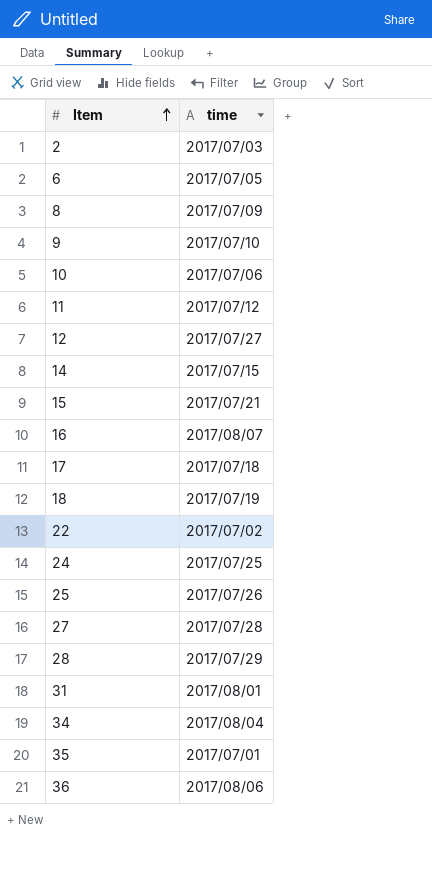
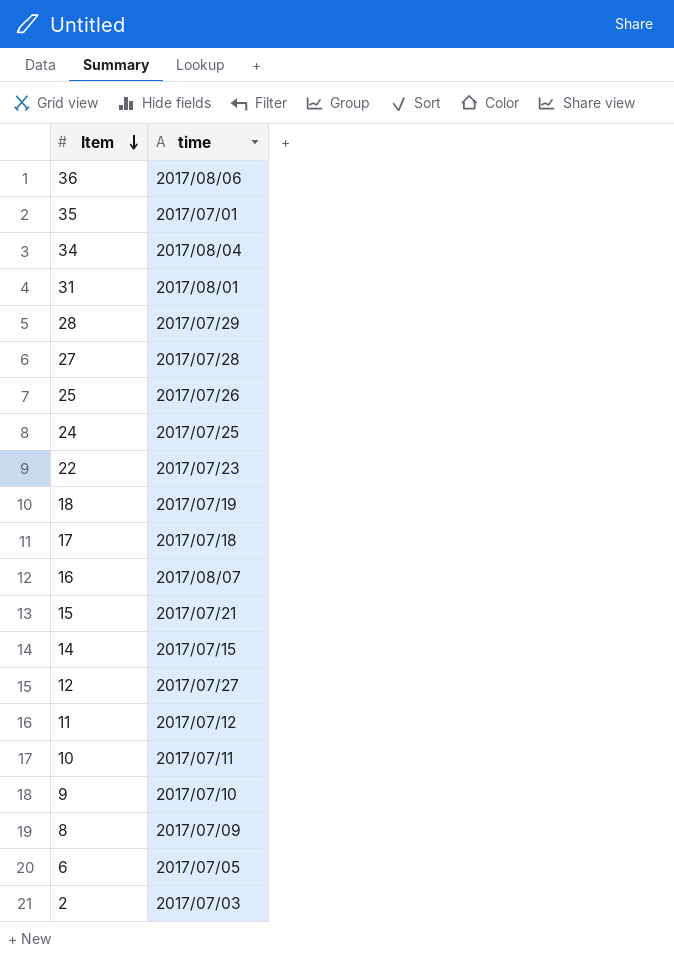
row order: Item ascending -> Item descending
22 | time: 2017/07/02 -> 2017/07/23
10 | time: 2017/07/06 -> 2017/07/11

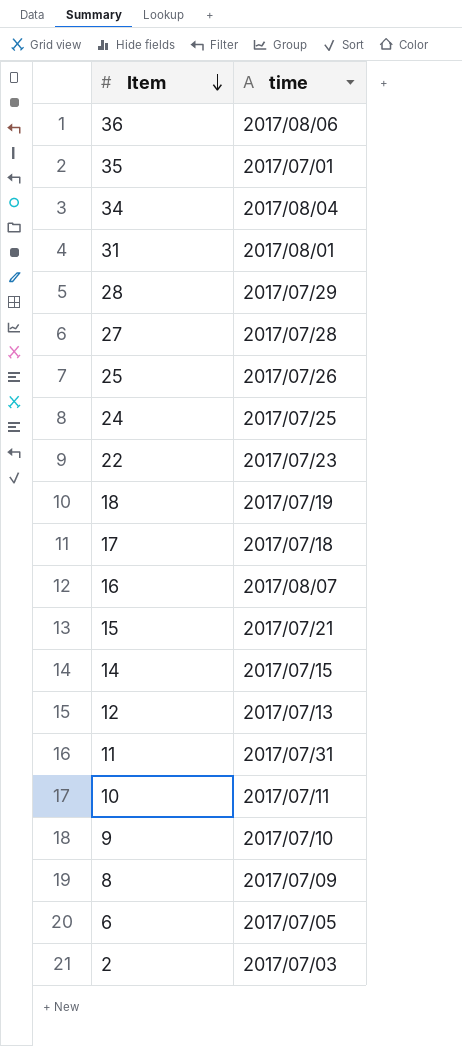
12 | time: 2017/07/27 -> 2017/07/13
11 | time: 2017/07/12 -> 2017/07/31

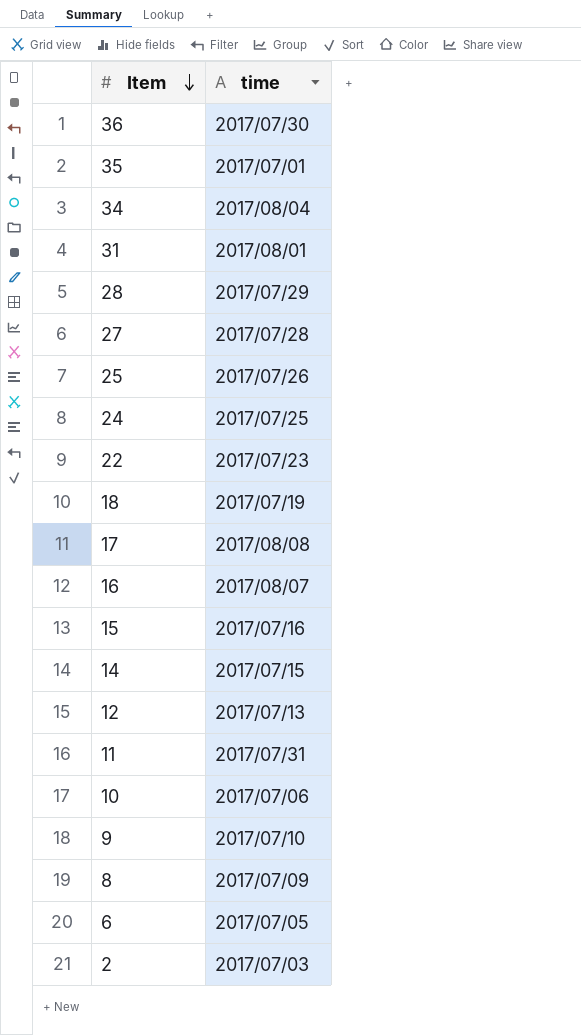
36 | time: 2017/08/06 -> 2017/07/30
17 | time: 2017/07/18 -> 2017/08/08
15 | time: 2017/07/21 -> 2017/07/16
10 | time: 2017/07/11 -> 2017/07/06

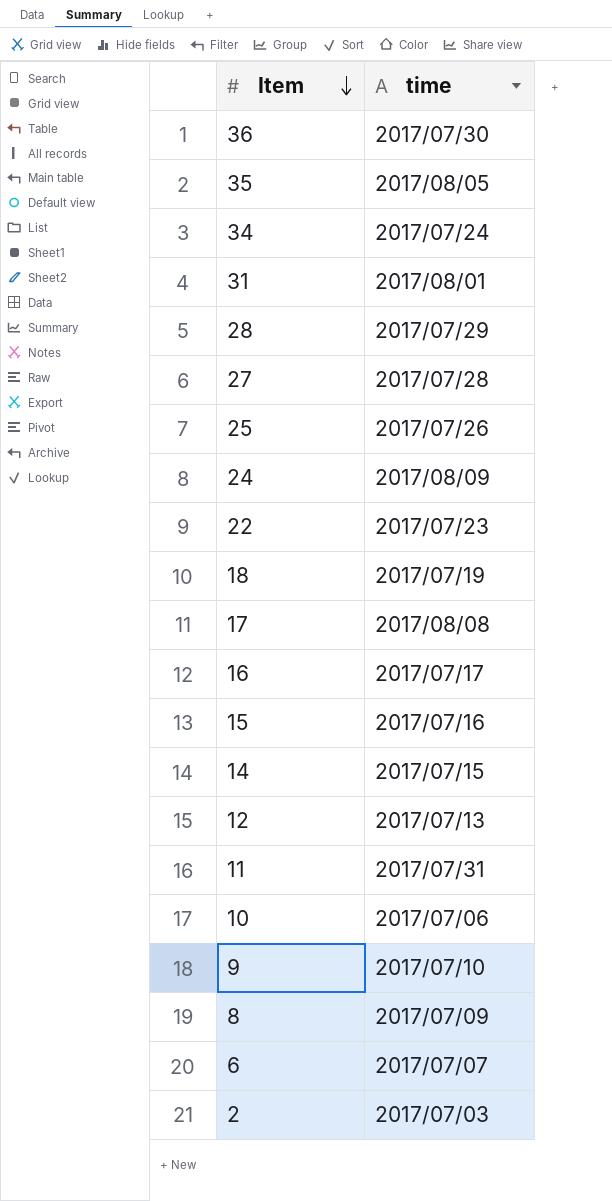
35 | time: 2017/07/01 -> 2017/08/05
34 | time: 2017/08/04 -> 2017/07/24
24 | time: 2017/07/25 -> 2017/08/09
16 | time: 2017/08/07 -> 2017/07/17
6 | time: 2017/07/05 -> 2017/07/07

